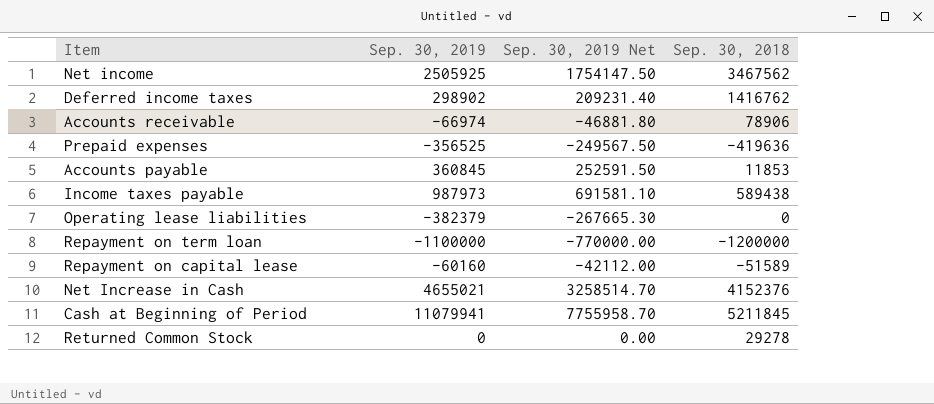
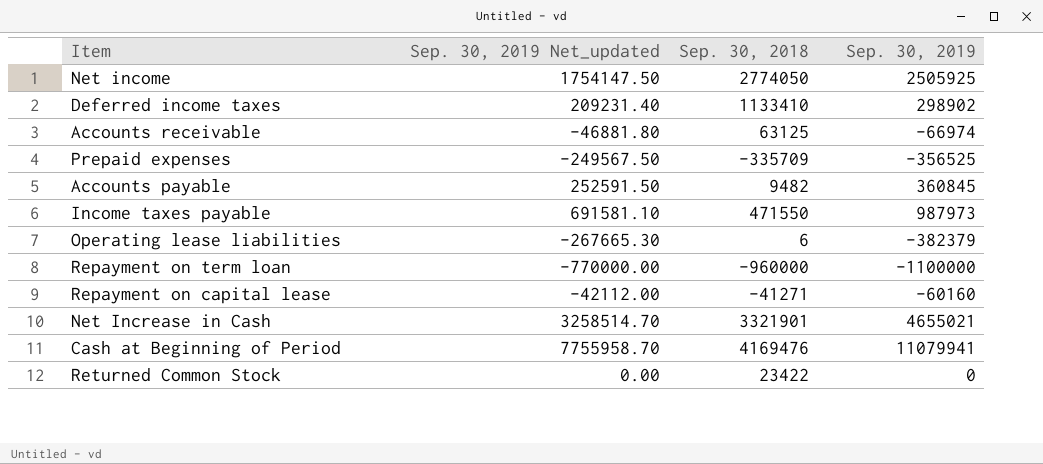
column name: Sep. 30, 2019 Net -> Sep. 30, 2019 Net_updated
column Sep. 30, 2019 | position: 2 -> 4
Net income | Sep. 30, 2018: 3467562 -> 2774050
Deferred income taxes | Sep. 30, 2018: 1416762 -> 1133410
Accounts receivable | Sep. 30, 2018: 78906 -> 63125
Prepaid expenses | Sep. 30, 2018: -419636 -> -335709
Accounts payable | Sep. 30, 2018: 11853 -> 9482
Income taxes payable | Sep. 30, 2018: 589438 -> 471550
Operating lease liabilities | Sep. 30, 2018: 0 -> 6
Repayment on term loan | Sep. 30, 2018: -1200000 -> -960000
Repayment on capital lease | Sep. 30, 2018: -51589 -> -41271
Net Increase in Cash | Sep. 30, 2018: 4152376 -> 3321901
Cash at Beginning of Period | Sep. 30, 2018: 5211845 -> 4169476
Returned Common Stock | Sep. 30, 2018: 29278 -> 23422

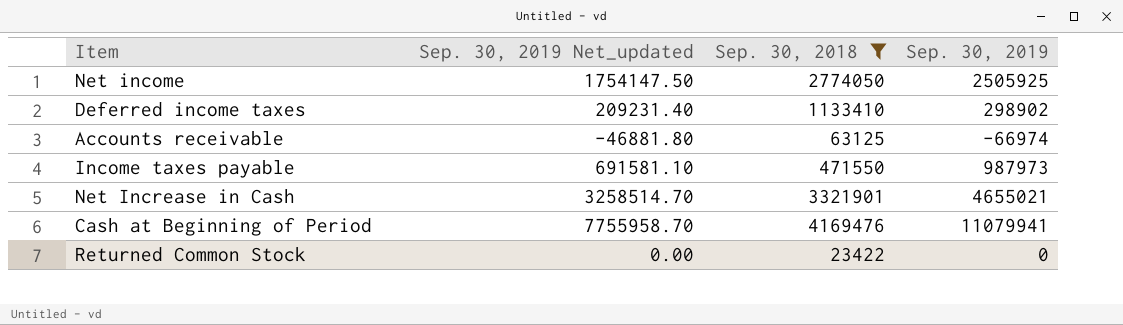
filter: none -> Sep. 30, 2018 >= 23422

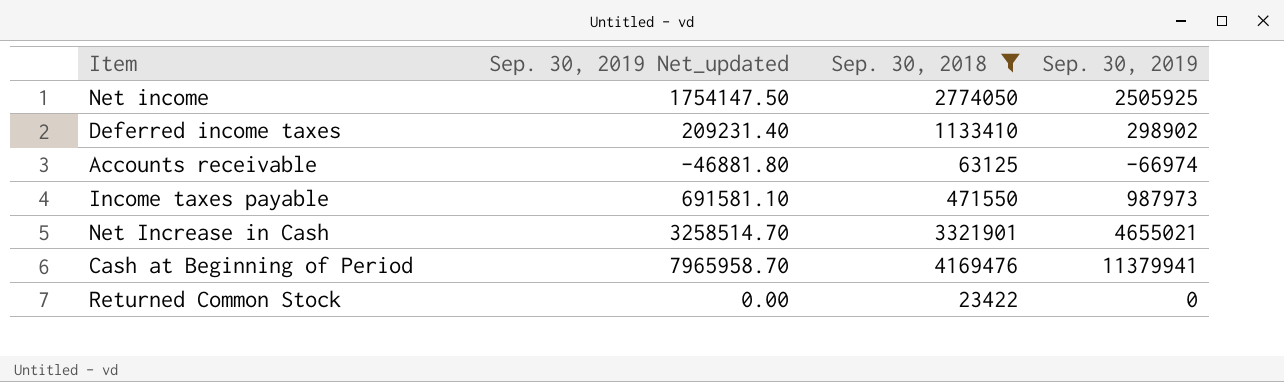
Cash at Beginning of Period | Sep. 30, 2019 Net_updated: 7755958.70 -> 7965958.70
Cash at Beginning of Period | Sep. 30, 2019: 11079941 -> 11379941

